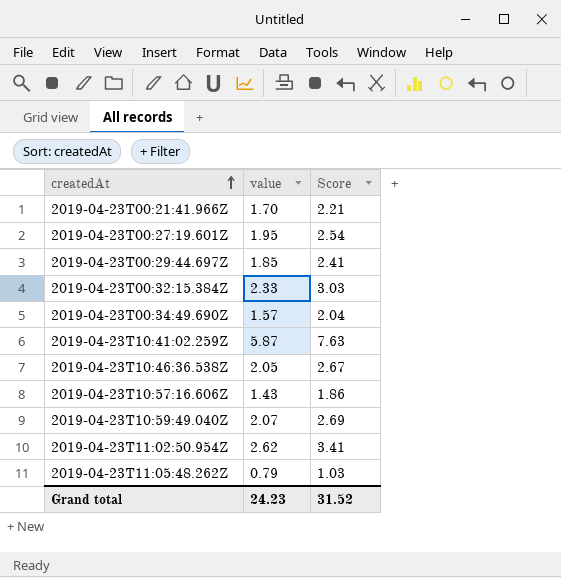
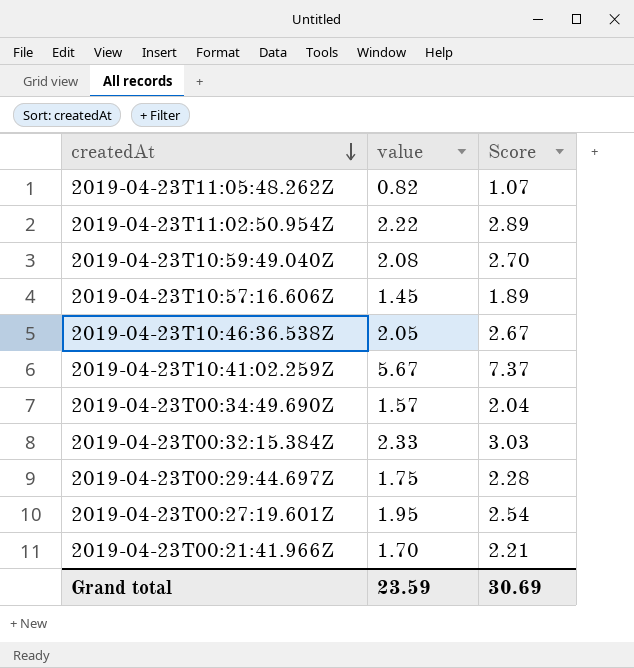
row order: createdAt ascending -> createdAt descending
2019-04-23T11:05:48.262Z | value: 0.79 -> 0.82
2019-04-23T11:05:48.262Z | Score: 1.03 -> 1.07
2019-04-23T11:02:50.954Z | value: 2.62 -> 2.22
2019-04-23T11:02:50.954Z | Score: 3.41 -> 2.89
2019-04-23T10:59:49.040Z | value: 2.07 -> 2.08
2019-04-23T10:59:49.040Z | Score: 2.69 -> 2.70
2019-04-23T10:57:16.606Z | value: 1.43 -> 1.45
2019-04-23T10:57:16.606Z | Score: 1.86 -> 1.89
2019-04-23T10:41:02.259Z | value: 5.87 -> 5.67
2019-04-23T10:41:02.259Z | Score: 7.63 -> 7.37
2019-04-23T00:29:44.697Z | value: 1.85 -> 1.75
2019-04-23T00:29:44.697Z | Score: 2.41 -> 2.28
Grand total | value: 24.23 -> 23.59
Grand total | Score: 31.52 -> 30.69

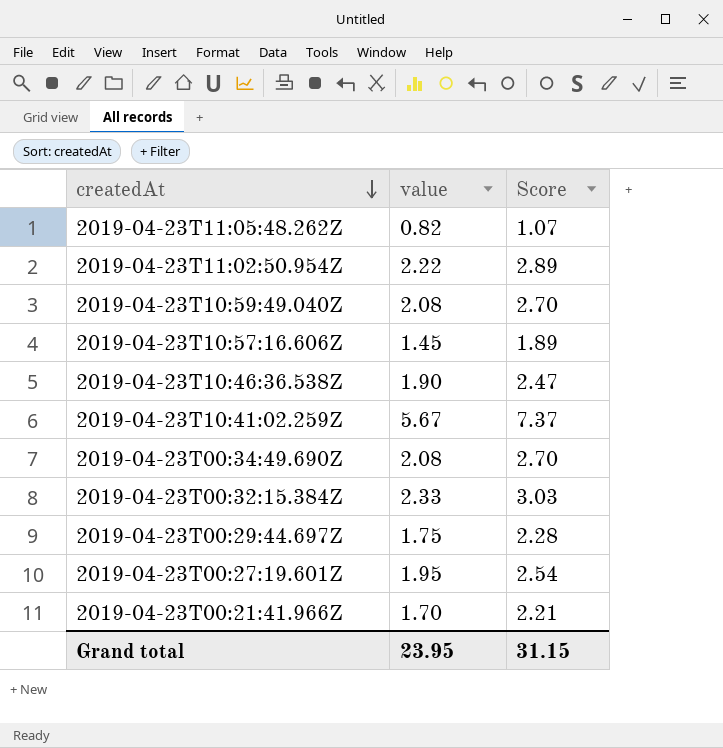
2019-04-23T10:46:36.538Z | value: 2.05 -> 1.90
2019-04-23T10:46:36.538Z | Score: 2.67 -> 2.47
2019-04-23T00:34:49.690Z | value: 1.57 -> 2.08
2019-04-23T00:34:49.690Z | Score: 2.04 -> 2.70
Grand total | value: 23.59 -> 23.95
Grand total | Score: 30.69 -> 31.15

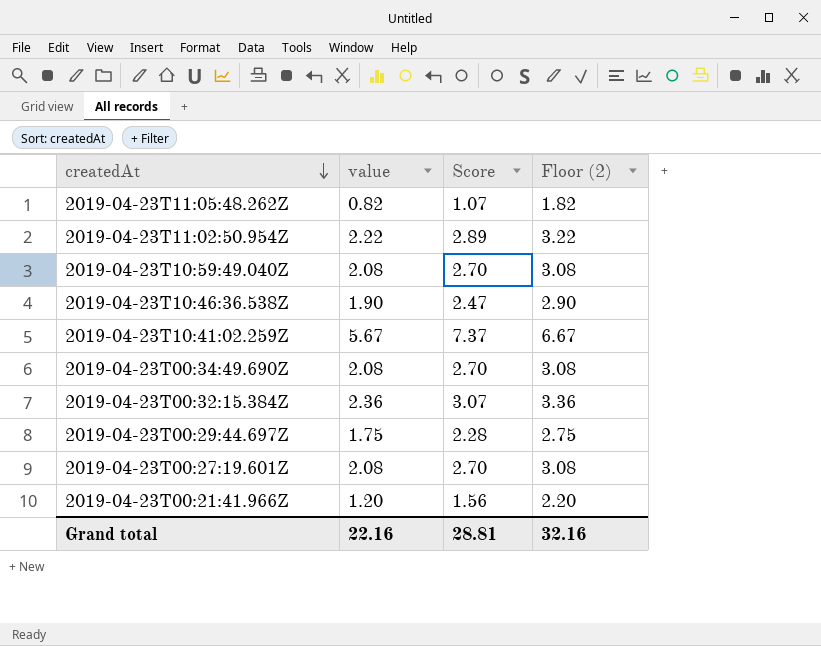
column Floor (2) | formula: none -> [value] + 1
row 2019-04-23T10:57:16.606Z: 1.45 | 1.89 -> none
2019-04-23T00:32:15.384Z | value: 2.33 -> 2.36
2019-04-23T00:32:15.384Z | Score: 3.03 -> 3.07
2019-04-23T00:27:19.601Z | value: 1.95 -> 2.08
2019-04-23T00:27:19.601Z | Score: 2.54 -> 2.70
2019-04-23T00:21:41.966Z | value: 1.70 -> 1.20
2019-04-23T00:21:41.966Z | Score: 2.21 -> 1.56
Grand total | value: 23.95 -> 22.16
Grand total | Score: 31.15 -> 28.81

